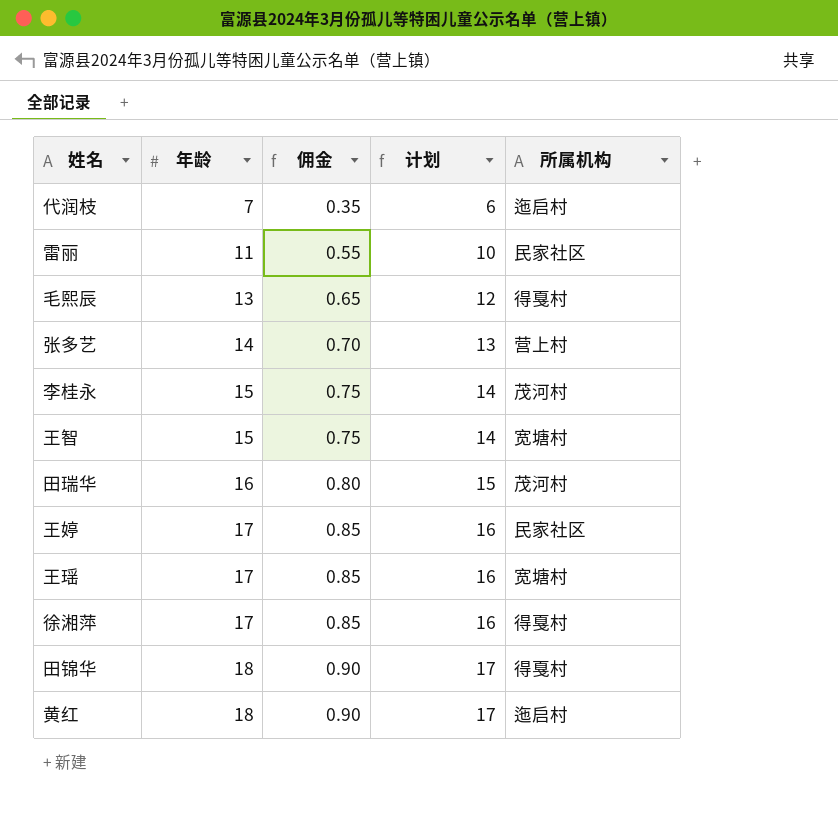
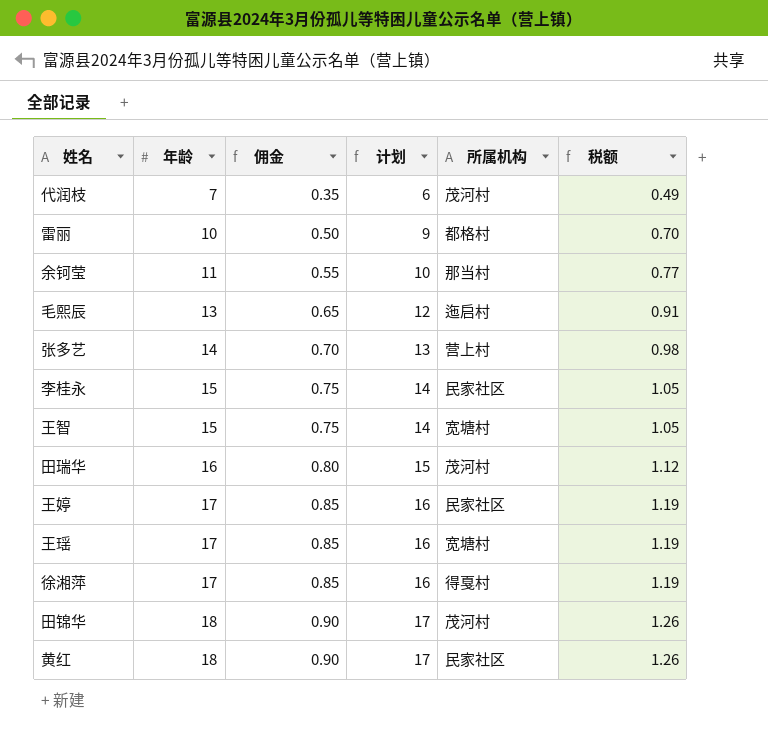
column 税额 | formula: none -> [年龄] * 0.07
代润枝 | 所属机构: 迤启村 -> 茂河村
雷丽 | 年龄: 11 -> 10
雷丽 | 佣金: 0.55 -> 0.50
雷丽 | 计划: 10 -> 9
雷丽 | 所属机构: 民家社区 -> 都格村
row 余钶莹: none -> 11 | 0.55 | 10 | 那当村 | 0.77
毛熙辰 | 所属机构: 得戛村 -> 迤启村
李桂永 | 所属机构: 茂河村 -> 民家社区
田锦华 | 所属机构: 得戛村 -> 茂河村
黄红 | 所属机构: 迤启村 -> 民家社区

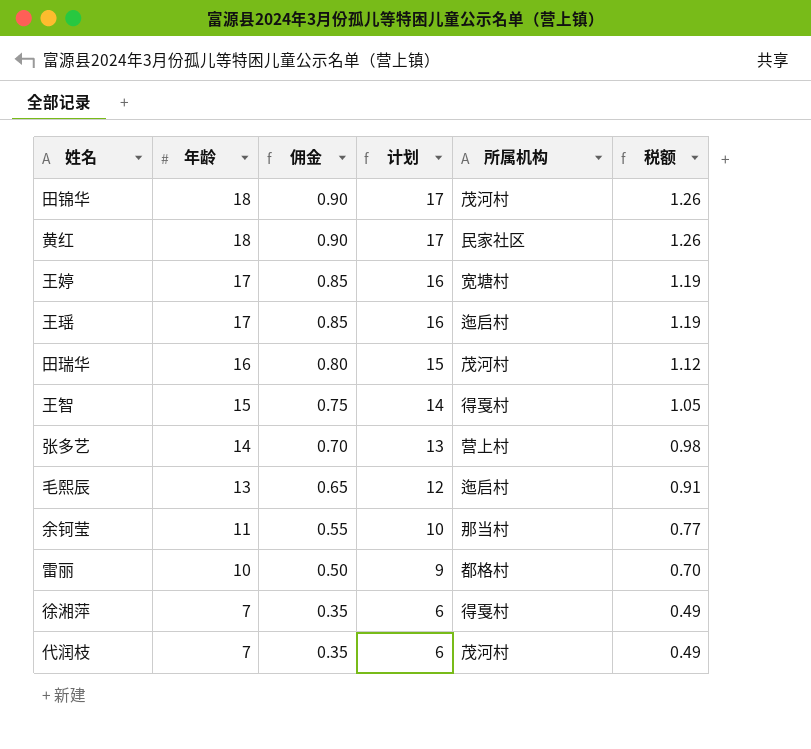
row order: 年龄 ascending -> 年龄 descending
row 李桂永: 15 | 0.75 | 14 | 民家社区 | 1.05 -> none
王婷 | 所属机构: 民家社区 -> 宽塘村
王瑶 | 所属机构: 宽塘村 -> 迤启村
王智 | 所属机构: 宽塘村 -> 得戛村
徐湘萍 | 年龄: 17 -> 7
徐湘萍 | 佣金: 0.85 -> 0.35
徐湘萍 | 计划: 16 -> 6
徐湘萍 | 税额: 1.19 -> 0.49

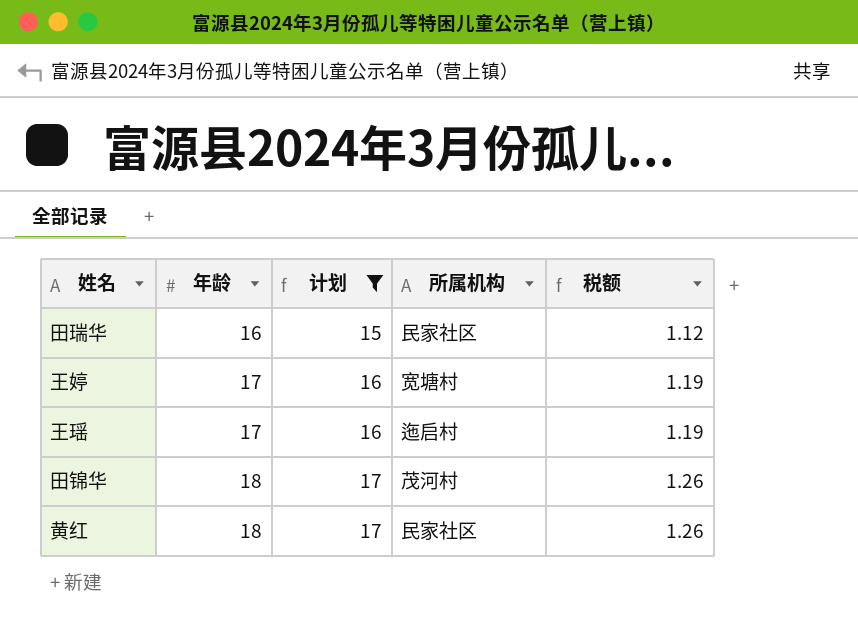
filter: none -> 计划 >= 15
row order: 年龄 descending -> 年龄 ascending
column 佣金 | formula: [年龄] * 0.05 -> none
田瑞华 | 所属机构: 茂河村 -> 民家社区

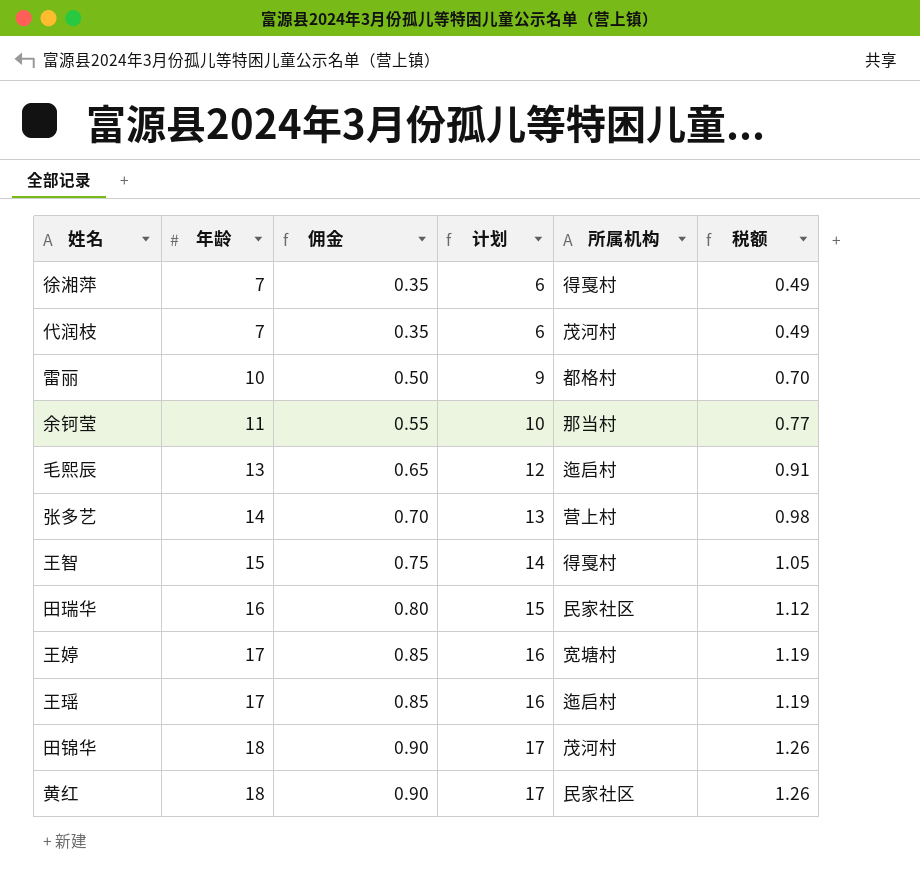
filter: 计划 >= 15 -> none
column 佣金 | formula: none -> [年龄] * 0.05

